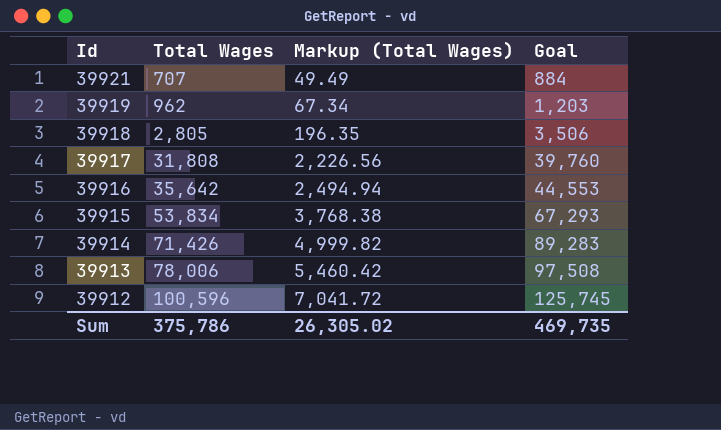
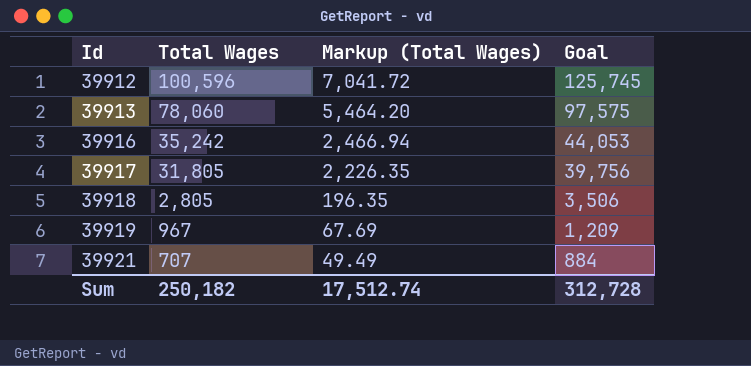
row order: Id descending -> Id ascending
row 39915: 53,834 | 3,768.38 | 67,293 -> none
row 39914: 71,426 | 4,999.82 | 89,283 -> none
39913 | Total Wages: 78,006 -> 78,060
39913 | Markup (Total Wages): 5,460.42 -> 5,464.20
39913 | Goal: 97,508 -> 97,575
39916 | Total Wages: 35,642 -> 35,242
39916 | Markup (Total Wages): 2,494.94 -> 2,466.94
39916 | Goal: 44,553 -> 44,053
39917 | Total Wages: 31,808 -> 31,805
39917 | Markup (Total Wages): 2,226.56 -> 2,226.35
39917 | Goal: 39,760 -> 39,756
39919 | Total Wages: 962 -> 967
39919 | Markup (Total Wages): 67.34 -> 67.69
39919 | Goal: 1,203 -> 1,209
Sum | Total Wages: 375,786 -> 250,182
Sum | Markup (Total Wages): 26,305.02 -> 17,512.74
Sum | Goal: 469,735 -> 312,728

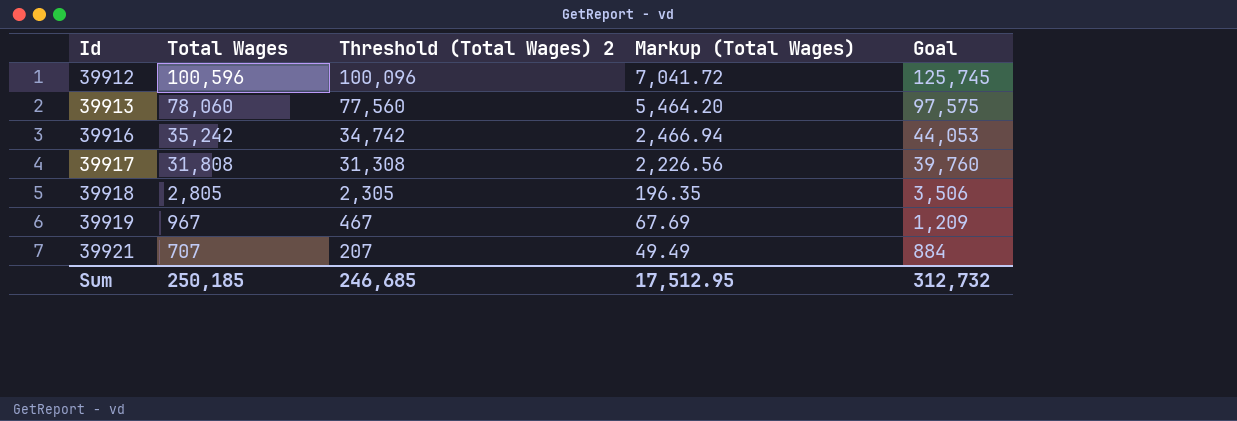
column Threshold (Total Wages) 2 | formula: none -> [Total Wages] - 500
39917 | Total Wages: 31,805 -> 31,808
39917 | Markup (Total Wages): 2,226.35 -> 2,226.56
39917 | Goal: 39,756 -> 39,760
Sum | Total Wages: 250,182 -> 250,185
Sum | Markup (Total Wages): 17,512.74 -> 17,512.95
Sum | Goal: 312,728 -> 312,732

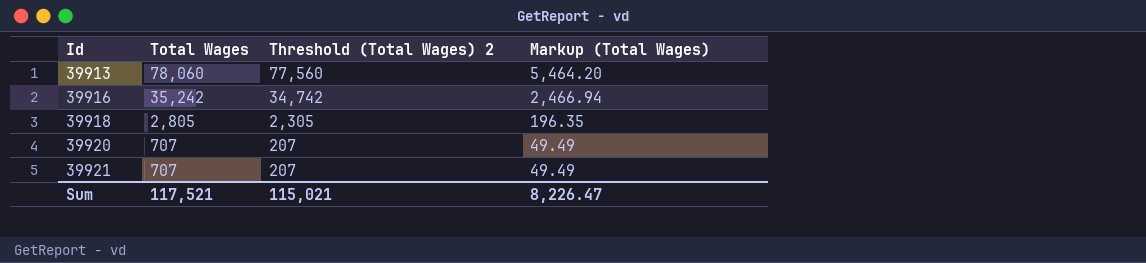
column Goal | formula: [Total Wages] * 1.25 -> none
row 39912: 100,596 | 100,096 | 7,041.72 | 125,745 -> none
row 39917: 31,808 | 31,308 | 2,226.56 | 39,760 -> none
row 39919: 967 | 467 | 67.69 | 1,209 -> none
row 39920: none -> 707 | 207 | 49.49
Sum | Total Wages: 250,185 -> 117,521
Sum | Threshold (Total Wages) 2: 246,685 -> 115,021
Sum | Markup (Total Wages): 17,512.95 -> 8,226.47

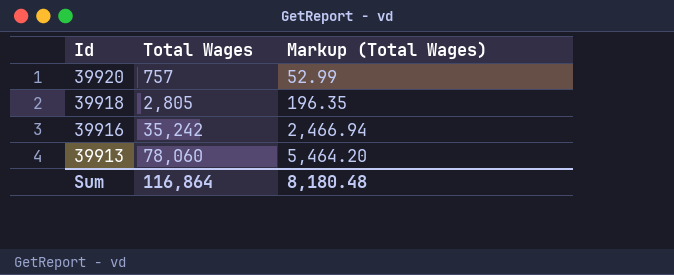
row order: Id ascending -> Id descending
column Threshold (Total Wages) 2 | formula: [Total Wages] - 500 -> none
row 39921: 707 | 207 | 49.49 -> none
39920 | Total Wages: 707 -> 757
39920 | Markup (Total Wages): 49.49 -> 52.99
Sum | Total Wages: 117,521 -> 116,864
Sum | Markup (Total Wages): 8,226.47 -> 8,180.48

